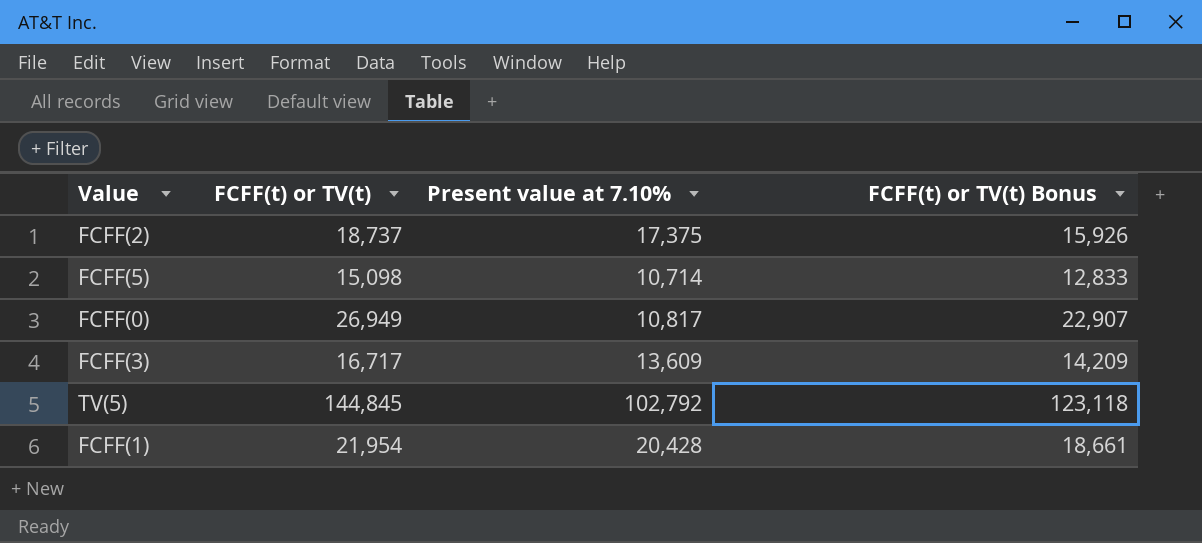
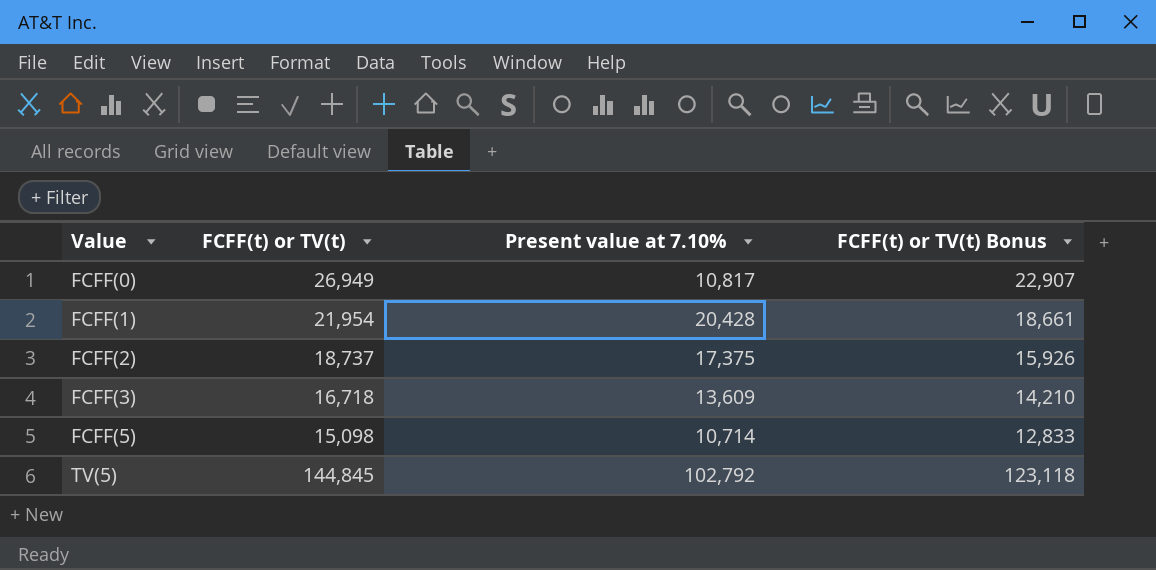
row order: none -> Value ascending
FCFF(3) | FCFF(t) or TV(t): 16,717 -> 16,718
FCFF(3) | FCFF(t) or TV(t) Bonus: 14,209 -> 14,210

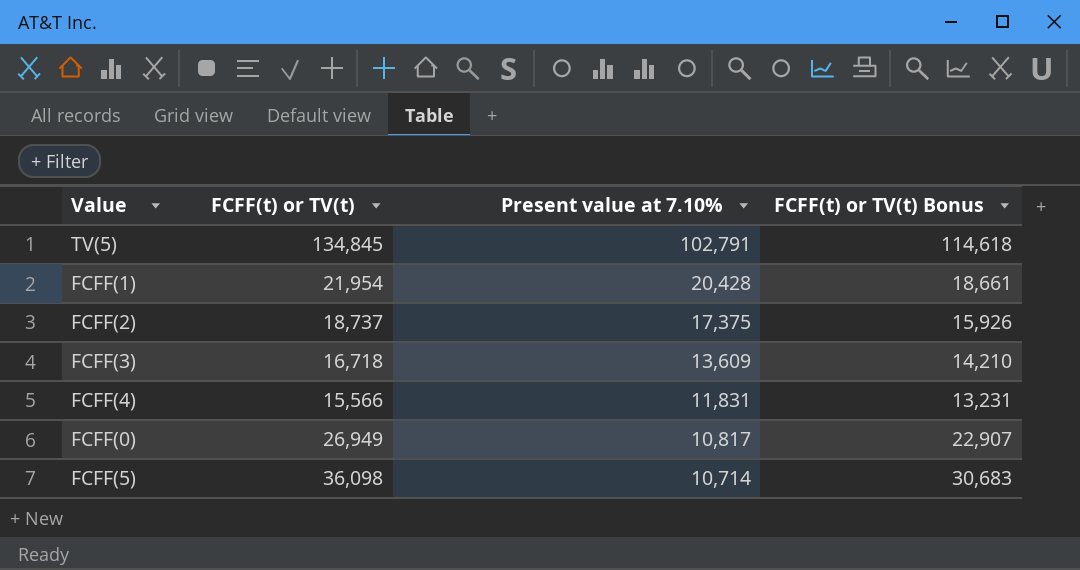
row order: Value ascending -> Present value at 7.10% descending
TV(5) | FCFF(t) or TV(t): 144,845 -> 134,845
TV(5) | Present value at 7.10%: 102,792 -> 102,791
TV(5) | FCFF(t) or TV(t) Bonus: 123,118 -> 114,618
row FCFF(4): none -> 15,566 | 11,831 | 13,231
FCFF(5) | FCFF(t) or TV(t): 15,098 -> 36,098
FCFF(5) | FCFF(t) or TV(t) Bonus: 12,833 -> 30,683

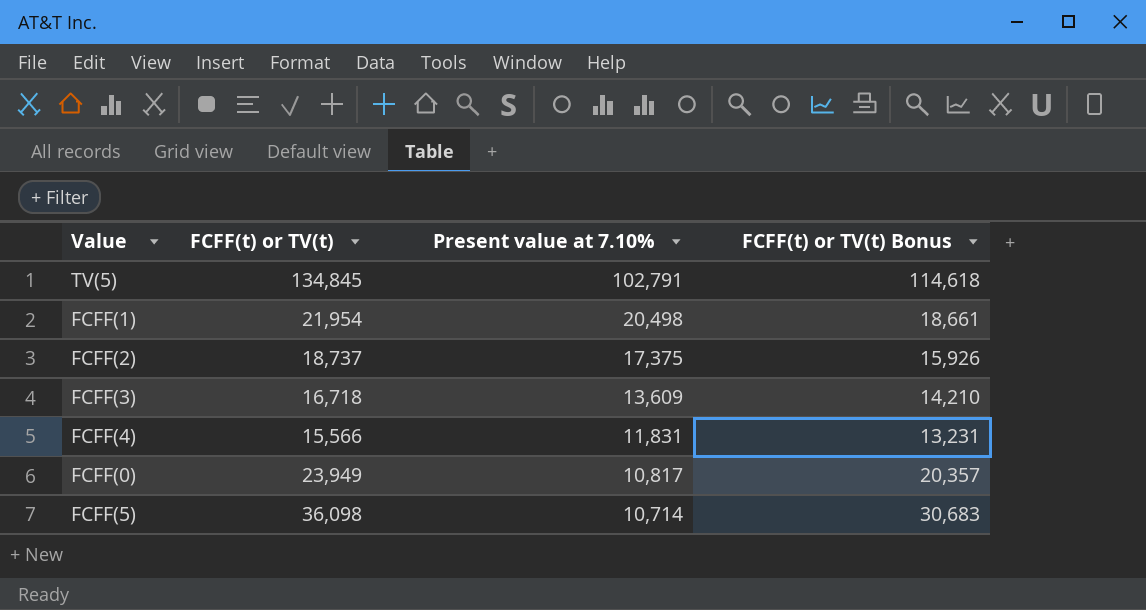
FCFF(1) | Present value at 7.10%: 20,428 -> 20,498
FCFF(0) | FCFF(t) or TV(t): 26,949 -> 23,949
FCFF(0) | FCFF(t) or TV(t) Bonus: 22,907 -> 20,357

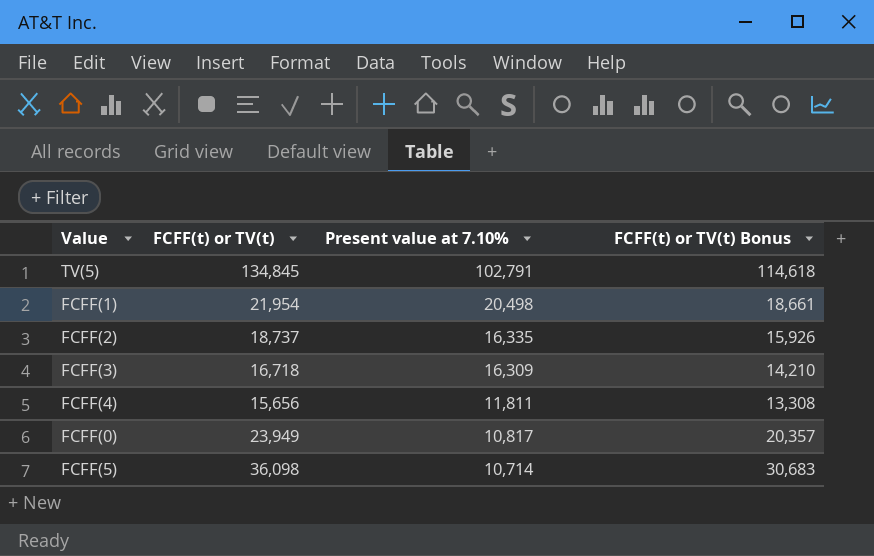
FCFF(2) | Present value at 7.10%: 17,375 -> 16,335
FCFF(3) | Present value at 7.10%: 13,609 -> 16,309
FCFF(4) | FCFF(t) or TV(t): 15,566 -> 15,656
FCFF(4) | Present value at 7.10%: 11,831 -> 11,811
FCFF(4) | FCFF(t) or TV(t) Bonus: 13,231 -> 13,308

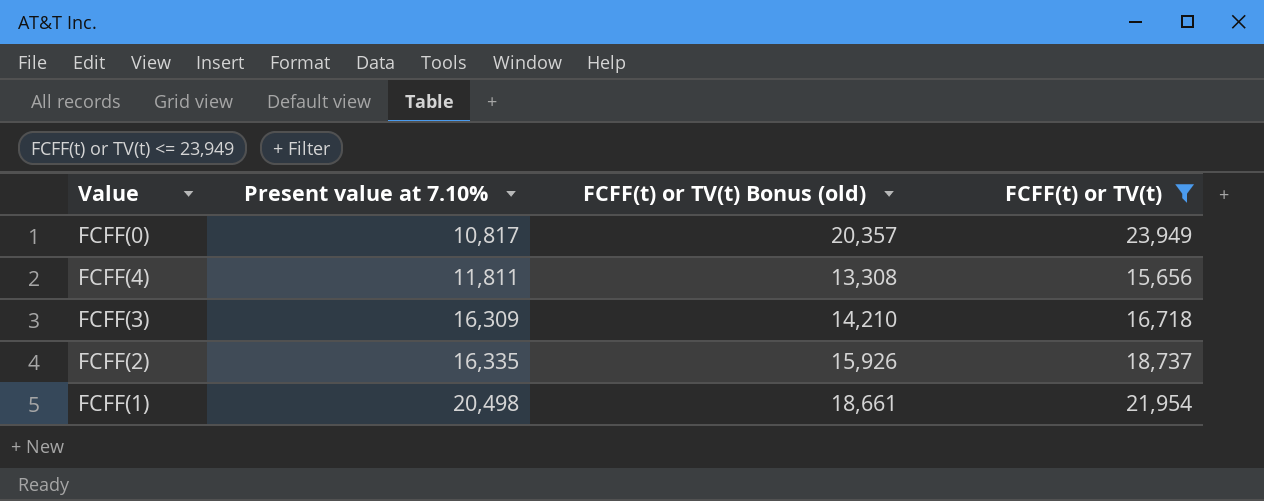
filter: none -> FCFF(t) or TV(t) <= 23,949
row order: Present value at 7.10% descending -> Present value at 7.10% ascending
column name: FCFF(t) or TV(t) Bonus -> FCFF(t) or TV(t) Bonus (old)
column FCFF(t) or TV(t) | position: 2 -> 4

